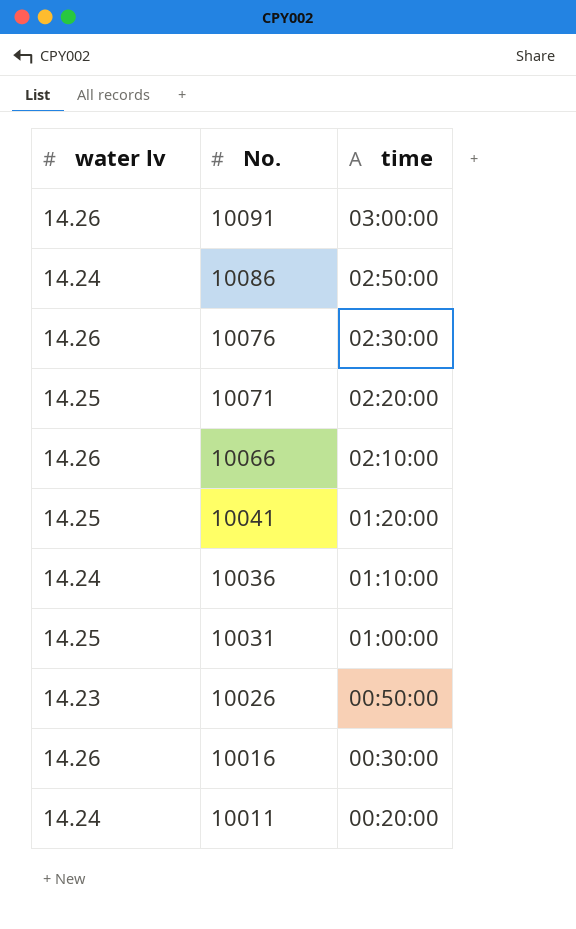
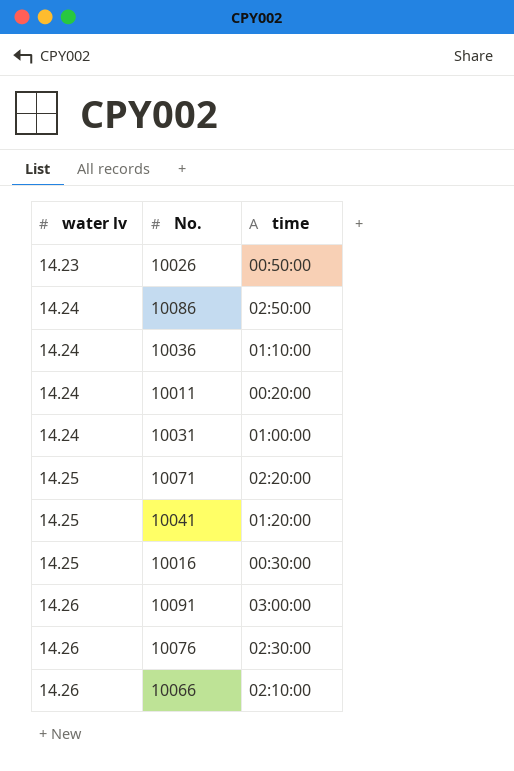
row order: No. descending -> water lv ascending
10031 | water lv: 14.25 -> 14.24
10016 | water lv: 14.26 -> 14.25

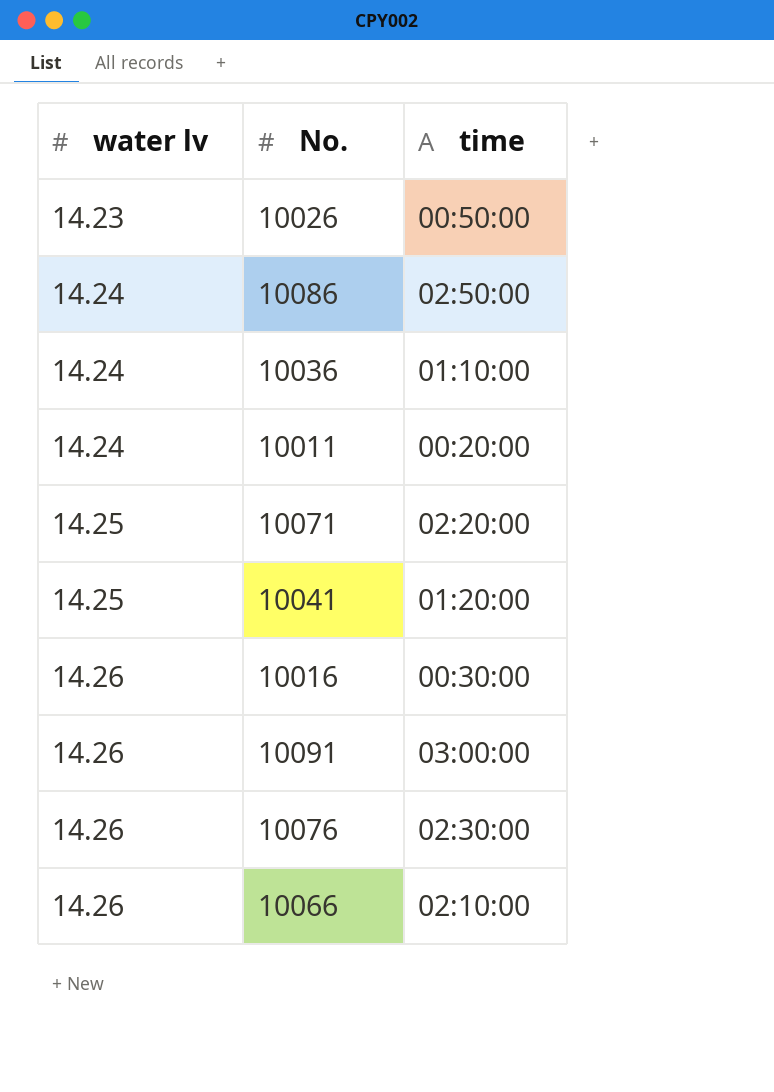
row 10031: 14.24 | 01:00:00 -> none
10016 | water lv: 14.25 -> 14.26

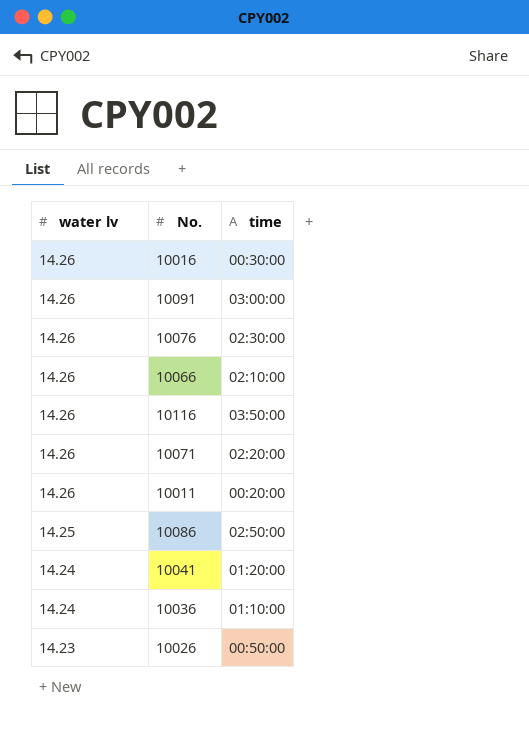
row order: water lv ascending -> water lv descending
row 10116: none -> 14.26 | 03:50:00
10071 | water lv: 14.25 -> 14.26
10011 | water lv: 14.24 -> 14.26
10086 | water lv: 14.24 -> 14.25
10041 | water lv: 14.25 -> 14.24

